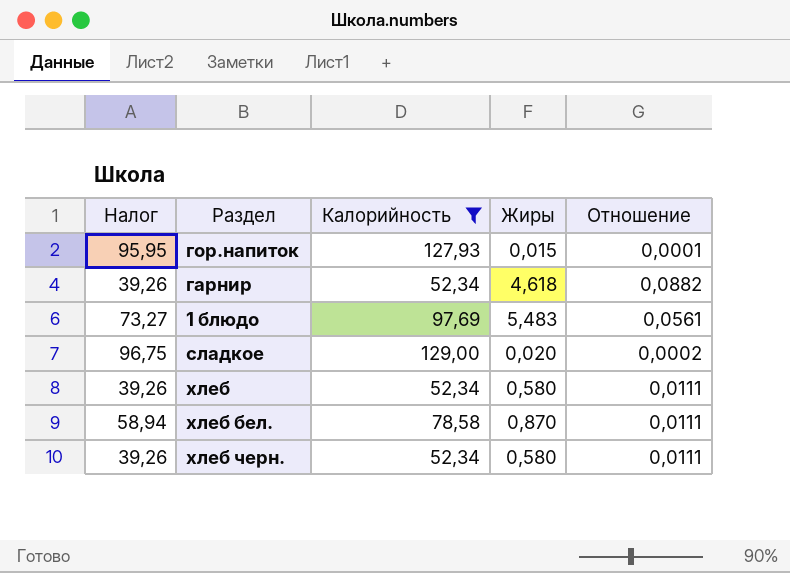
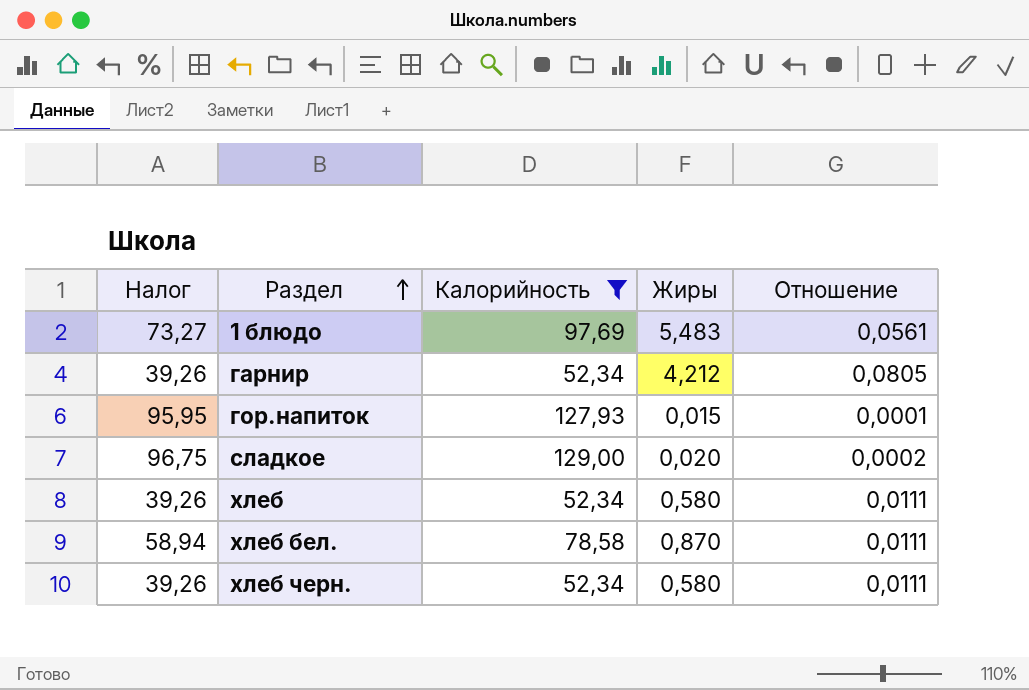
row order: none -> Раздел ascending
гарнир | Жиры: 4,618 -> 4,212
гарнир | Отношение: 0,0882 -> 0,0805

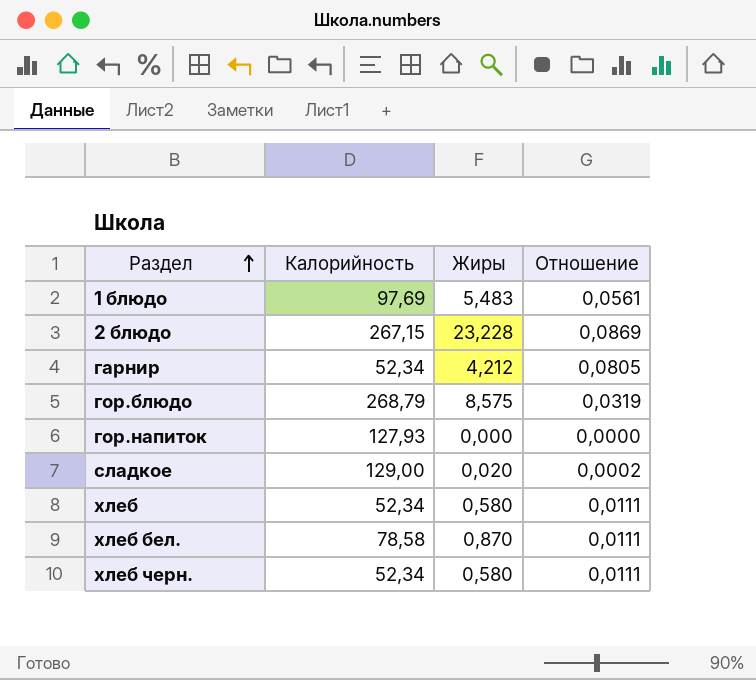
filter: Калорийность <= 129,00 -> none
column Налог | formula: [Калорийность] * 0,75 -> none
гор.напиток | Жиры: 0,015 -> 0,000
гор.напиток | Отношение: 0,0001 -> 0,0000

